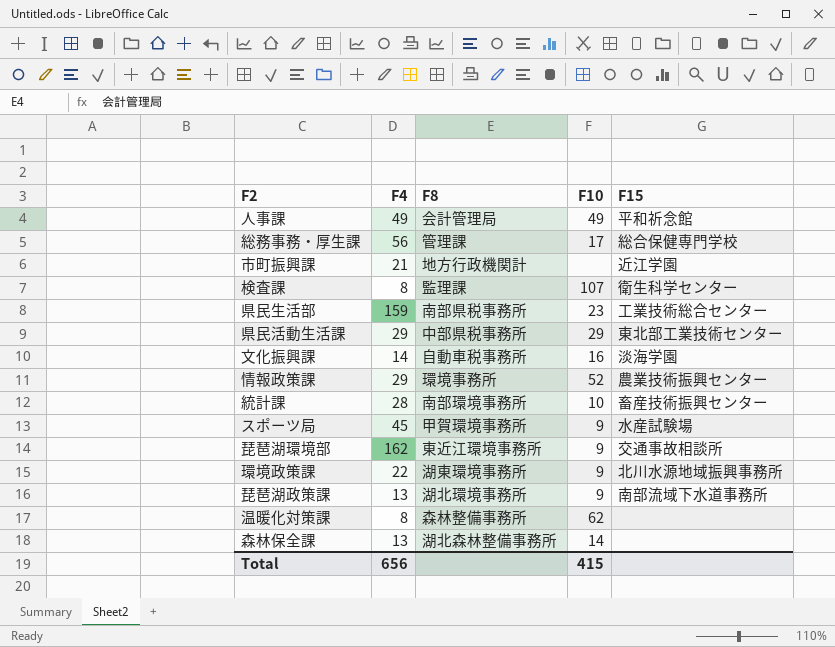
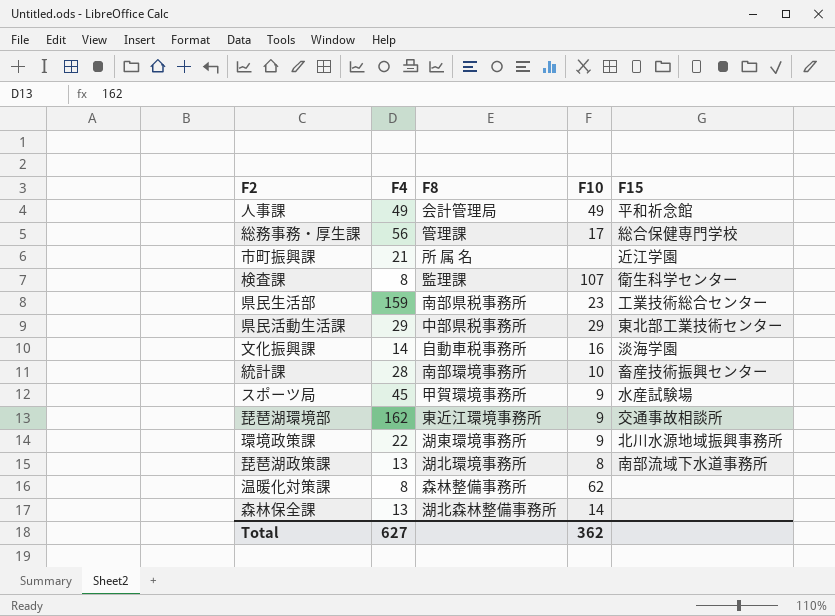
row 情報政策課: 29 | 環境事務所 | 52 | 農業技術振興センター -> none
市町振興課 | F8: 地方行政機関計 -> 所 属 名
琵琶湖政策課 | F10: 9 -> 8
Total | F4: 656 -> 627
Total | F10: 415 -> 362

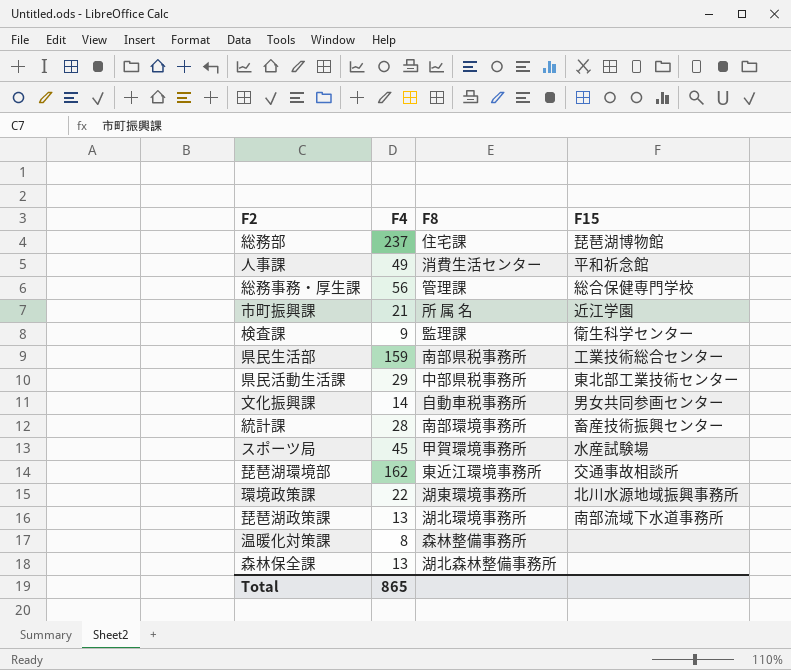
column F10 | position: 4 -> none
row 総務部: none -> 237 | 住宅課 | 琵琶湖博物館
人事課 | F8: 会計管理局 -> 消費生活センター
検査課 | F4: 8 -> 9
文化振興課 | F15: 淡海学園 -> 男女共同参画センター
Total | F4: 627 -> 865

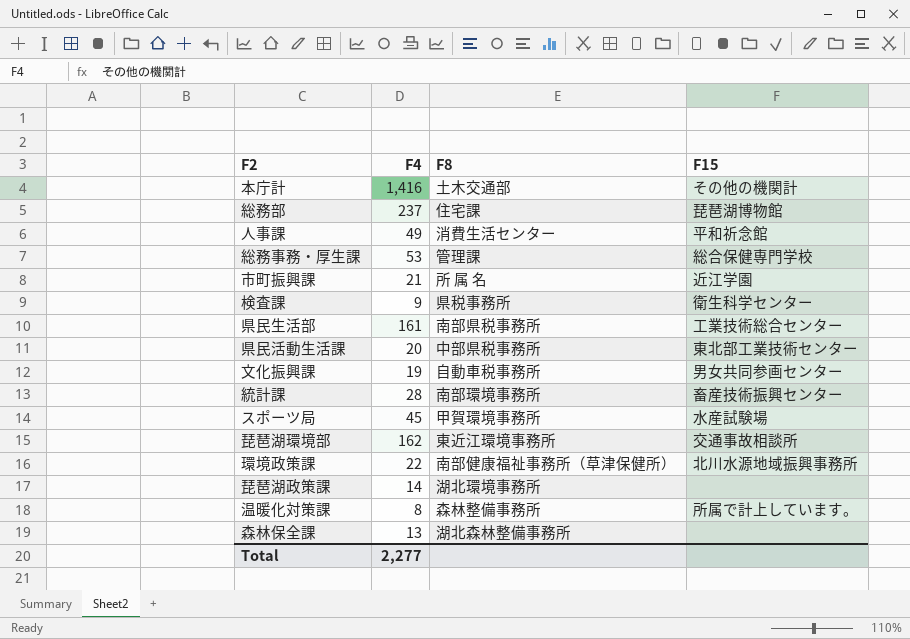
row 本庁計: none -> 1,416 | 土木交通部 | その他の機関計
総務事務・厚生課 | F4: 56 -> 53
検査課 | F8: 監理課 -> 県税事務所
県民生活部 | F4: 159 -> 161
県民活動生活課 | F4: 29 -> 20
文化振興課 | F4: 14 -> 19
環境政策課 | F8: 湖東環境事務所 -> 南部健康福祉事務所（草津保健所）
琵琶湖政策課 | F4: 13 -> 14
琵琶湖政策課 | F15: 南部流域下水道事務所 -> none
温暖化対策課 | F15: none -> 所属で計上しています。
Total | F4: 865 -> 2,277

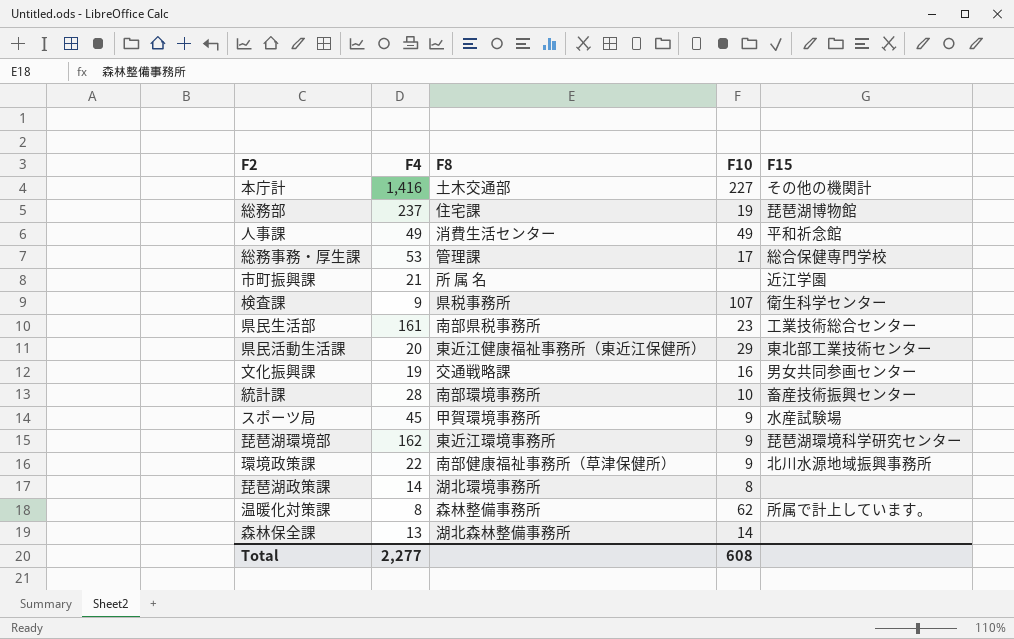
column F10 | position: none -> 4
県民活動生活課 | F8: 中部県税事務所 -> 東近江健康福祉事務所（東近江保健所）
文化振興課 | F8: 自動車税事務所 -> 交通戦略課
琵琶湖環境部 | F15: 交通事故相談所 -> 琵琶湖環境科学研究センター

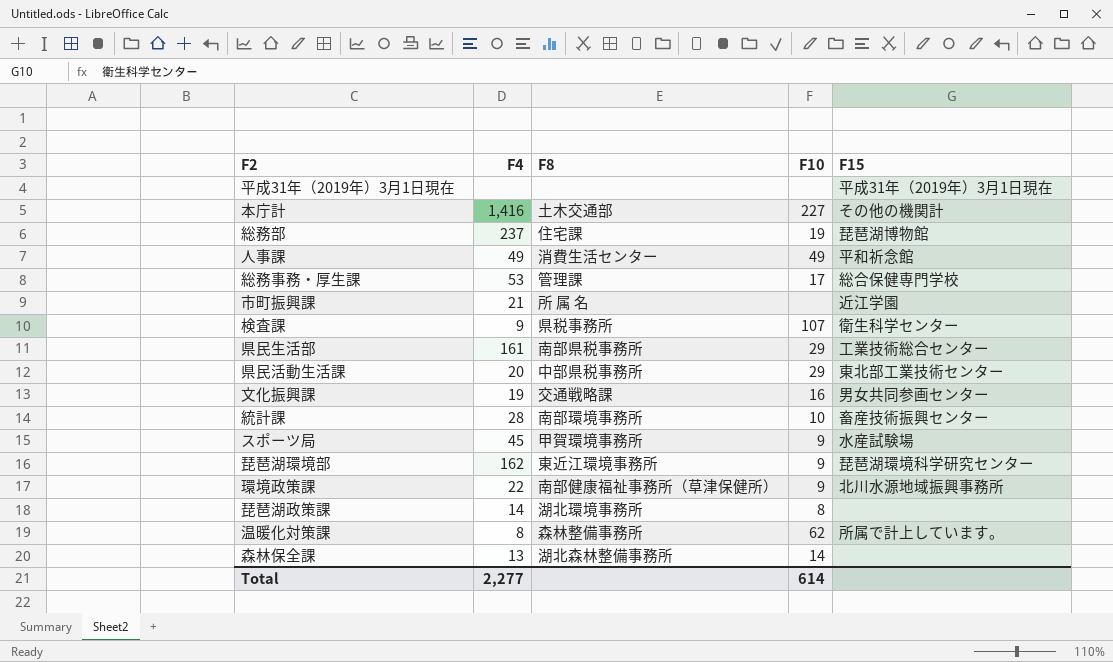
row 平成31年（2019年）3月1日現在: none -> none | none | none | 平成31年（2019年）3月1日現在
県民生活部 | F10: 23 -> 29
県民活動生活課 | F8: 東近江健康福祉事務所（東近江保健所） -> 中部県税事務所
Total | F10: 608 -> 614

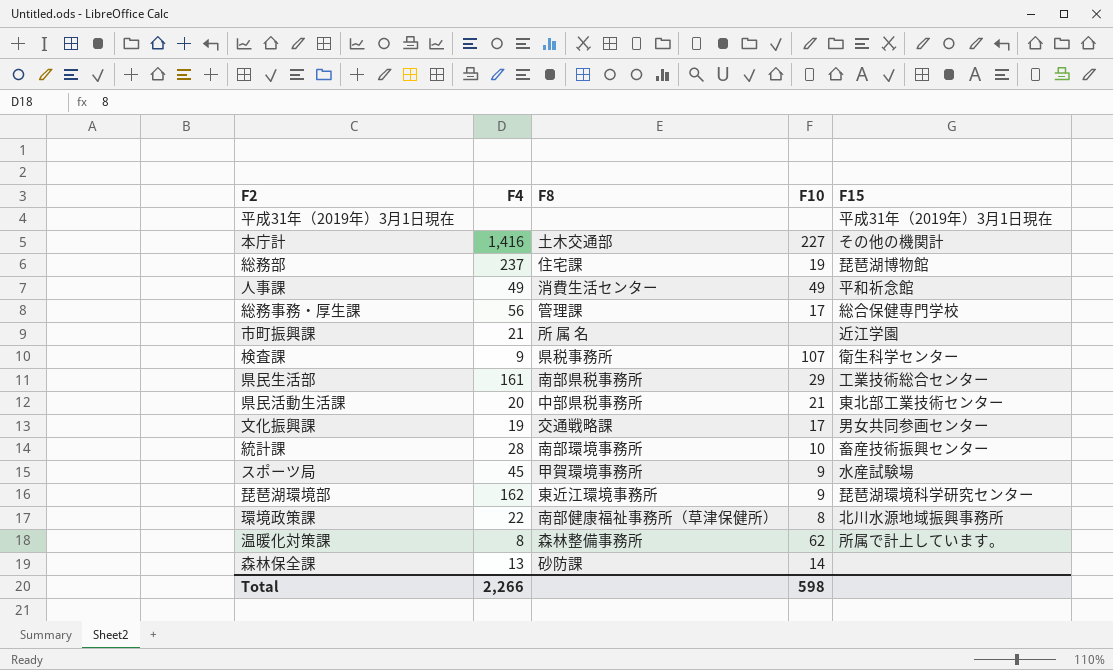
row 琵琶湖政策課: 14 | 湖北環境事務所 | 8 | none -> none
総務事務・厚生課 | F4: 53 -> 56
県民活動生活課 | F10: 29 -> 21
文化振興課 | F10: 16 -> 17
環境政策課 | F10: 9 -> 8
森林保全課 | F8: 湖北森林整備事務所 -> 砂防課
Total | F4: 2,277 -> 2,266
Total | F10: 614 -> 598

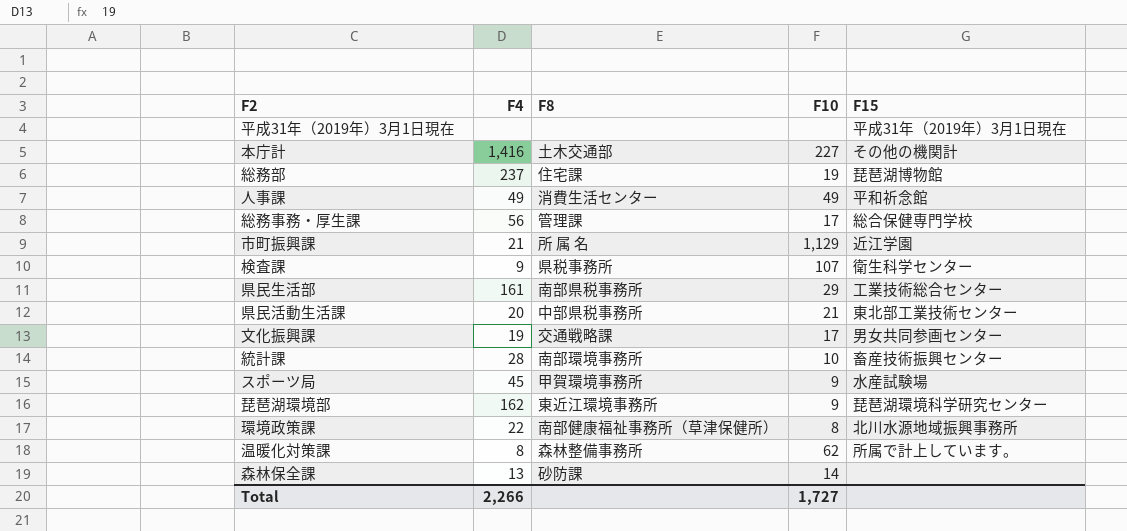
市町振興課 | F10: none -> 1,129
Total | F10: 598 -> 1,727

